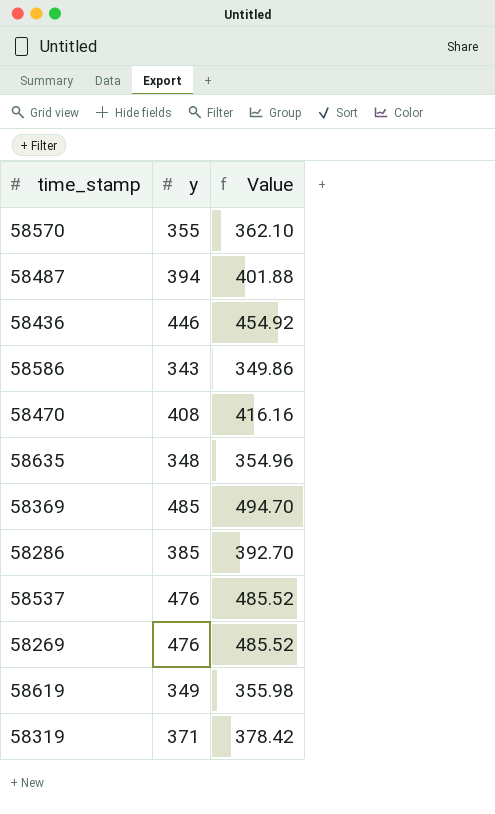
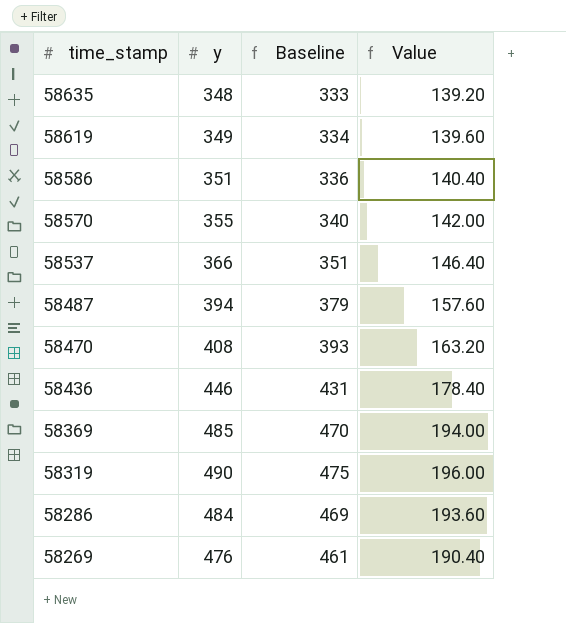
row order: none -> time_stamp descending
column Baseline | formula: none -> [y] - 15
column Value | formula: [y] * 1.02 -> [y] * 0.4
58586 | y: 343 -> 351
58537 | y: 476 -> 366
58319 | y: 371 -> 490
58286 | y: 385 -> 484

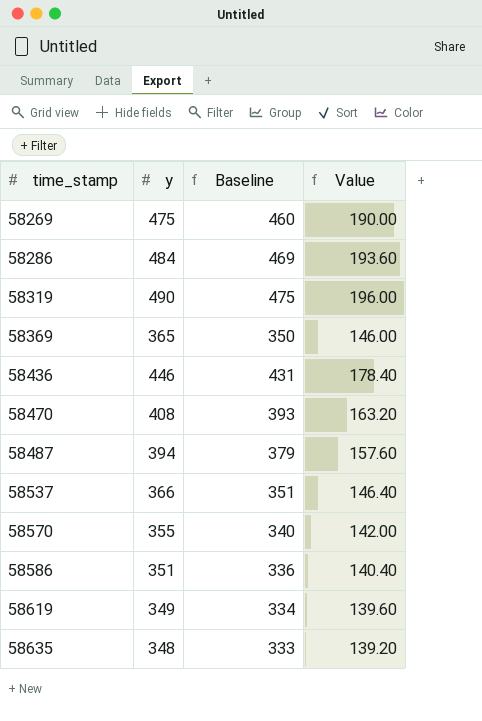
row order: time_stamp descending -> time_stamp ascending
58269 | y: 476 -> 475
58269 | Baseline: 461 -> 460
58269 | Value: 190.40 -> 190.00
58369 | y: 485 -> 365
58369 | Baseline: 470 -> 350
58369 | Value: 194.00 -> 146.00

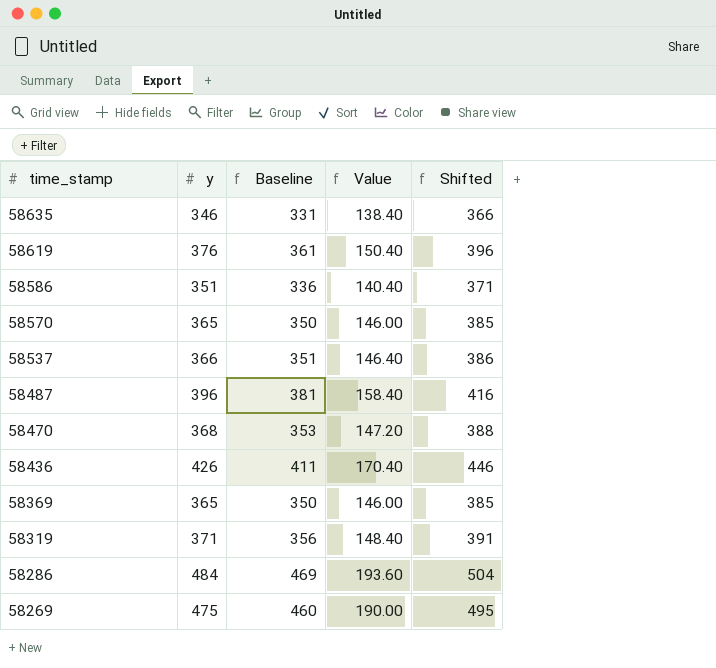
row order: time_stamp ascending -> time_stamp descending
column Shifted | formula: none -> [y] + 20
58635 | y: 348 -> 346
58635 | Baseline: 333 -> 331
58635 | Value: 139.20 -> 138.40
58619 | y: 349 -> 376
58619 | Baseline: 334 -> 361
58619 | Value: 139.60 -> 150.40
58570 | y: 355 -> 365
58570 | Baseline: 340 -> 350
58570 | Value: 142.00 -> 146.00
58487 | y: 394 -> 396
58487 | Baseline: 379 -> 381
58487 | Value: 157.60 -> 158.40
58470 | y: 408 -> 368
58470 | Baseline: 393 -> 353
58470 | Value: 163.20 -> 147.20
58436 | y: 446 -> 426
58436 | Baseline: 431 -> 411
58436 | Value: 178.40 -> 170.40
58319 | y: 490 -> 371
58319 | Baseline: 475 -> 356
58319 | Value: 196.00 -> 148.40

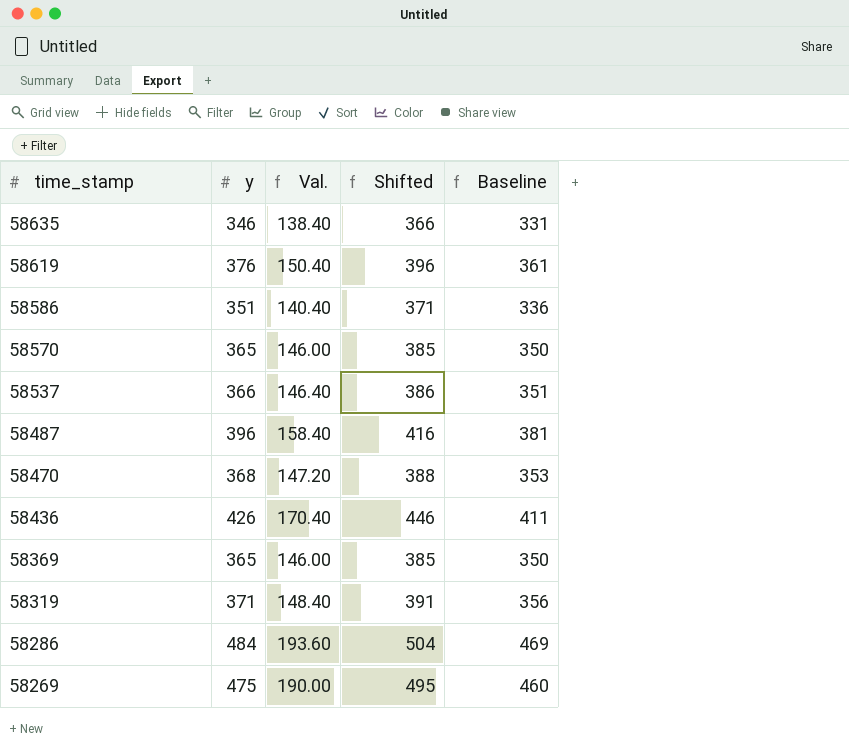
column name: Value -> Val.
column Baseline | position: 3 -> 5

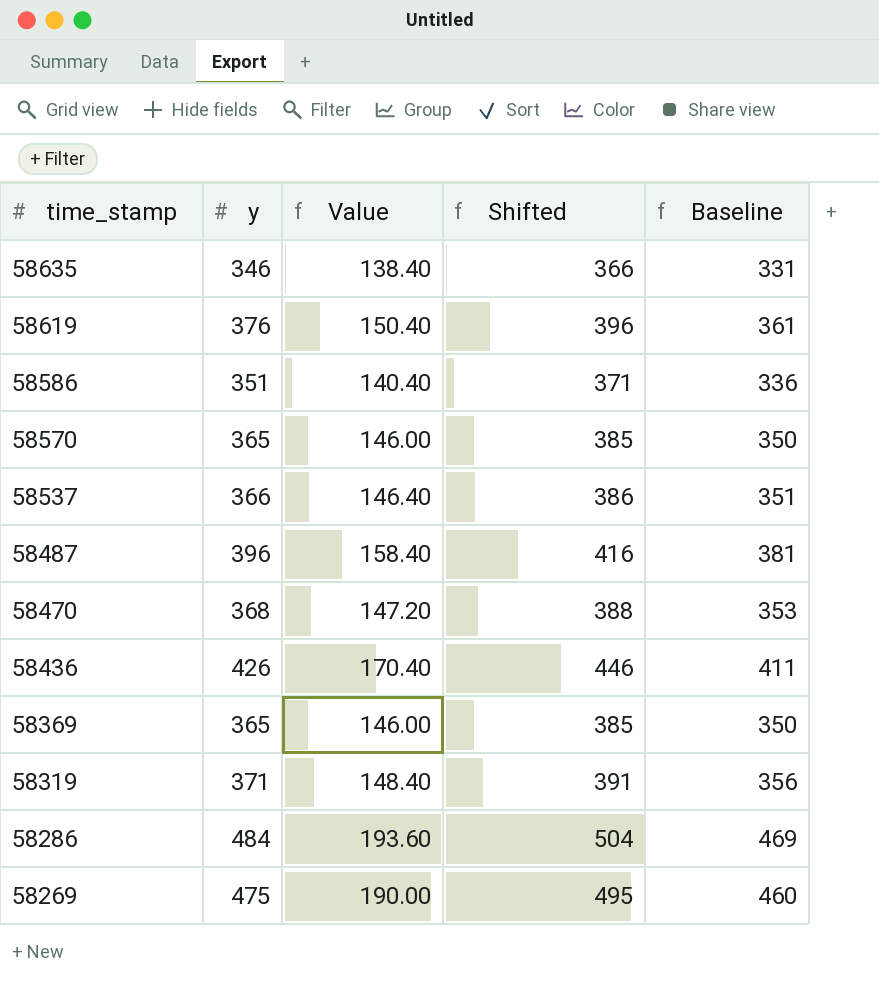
column name: Val. -> Value

